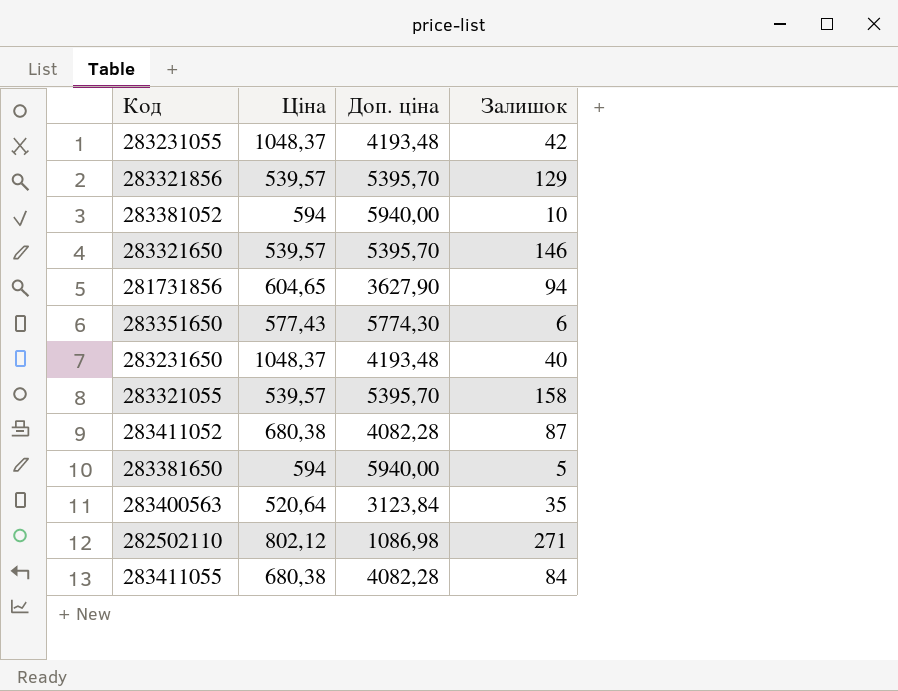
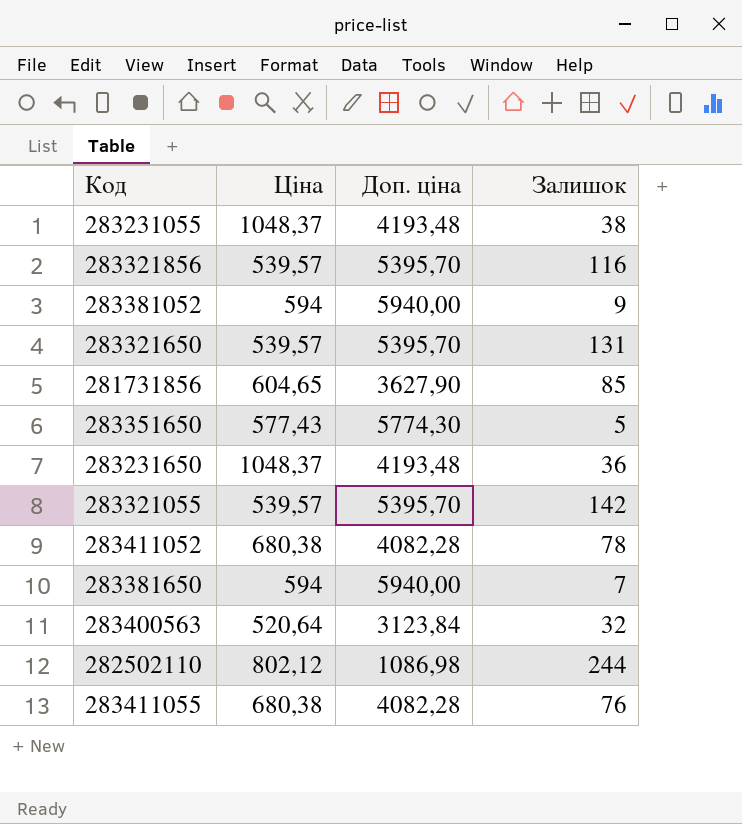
283231055 | Залишок: 42 -> 38
283321856 | Залишок: 129 -> 116
283381052 | Залишок: 10 -> 9
283321650 | Залишок: 146 -> 131
281731856 | Залишок: 94 -> 85
283351650 | Залишок: 6 -> 5
283231650 | Залишок: 40 -> 36
283321055 | Залишок: 158 -> 142
283411052 | Залишок: 87 -> 78
283381650 | Залишок: 5 -> 7
283400563 | Залишок: 35 -> 32
282502110 | Залишок: 271 -> 244
283411055 | Залишок: 84 -> 76

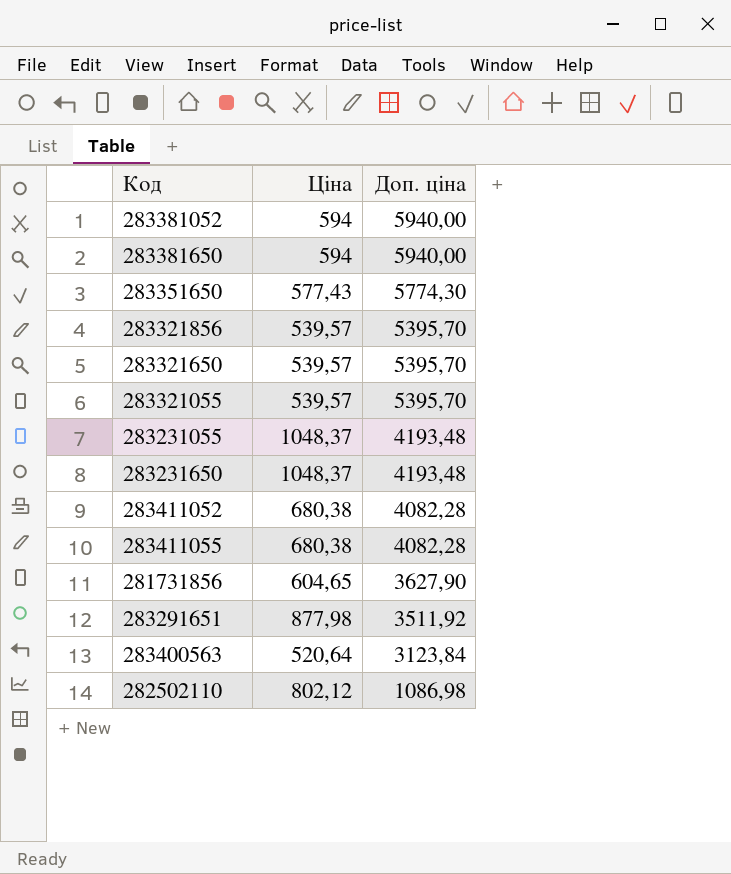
row order: none -> Доп. ціна descending
column Залишок | position: 4 -> none
row 283291651: none -> 877,98 | 3511,92

